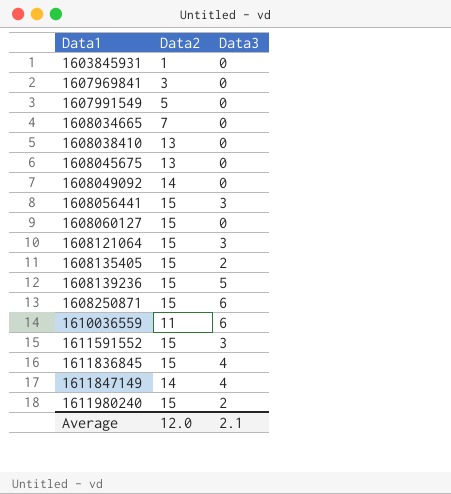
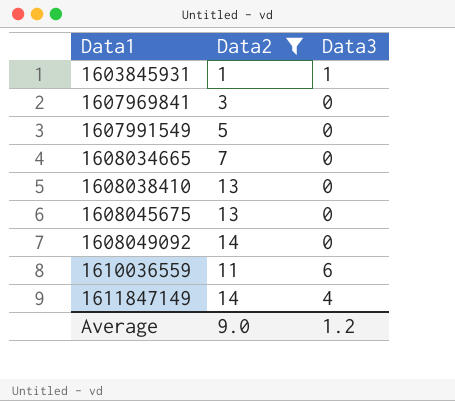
filter: none -> Data2 != 15
1603845931 | Data3: 0 -> 1
Average | Data2: 12.0 -> 9.0
Average | Data3: 2.1 -> 1.2

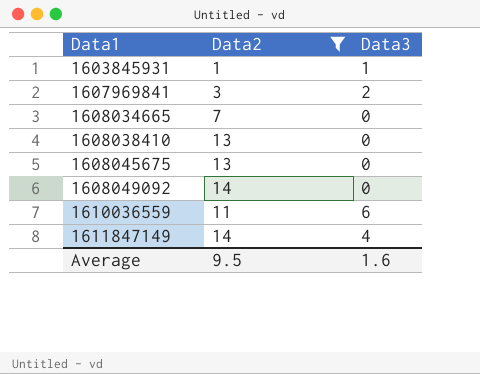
row 1607991549: 5 | 0 -> none
1607969841 | Data3: 0 -> 2
Average | Data2: 9.0 -> 9.5
Average | Data3: 1.2 -> 1.6

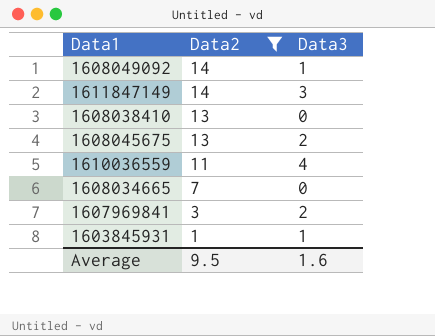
row order: Data1 ascending -> Data2 descending
1608049092 | Data3: 0 -> 1
1611847149 | Data3: 4 -> 3
1608045675 | Data3: 0 -> 2
1610036559 | Data3: 6 -> 4

